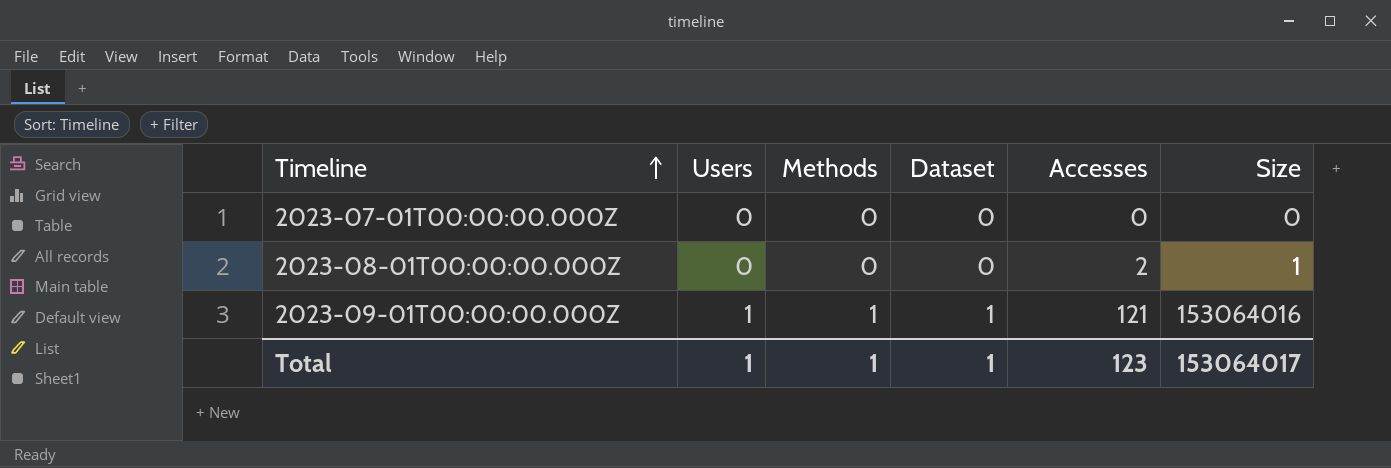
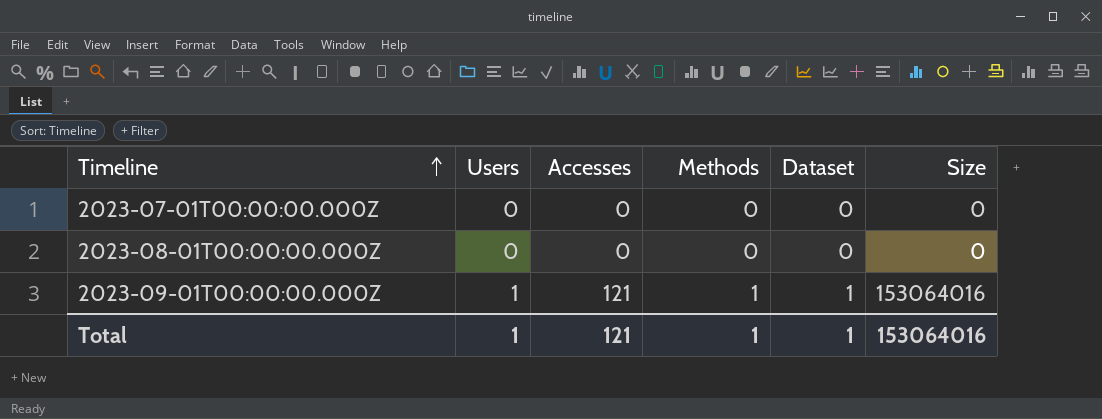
column Accesses | position: 5 -> 3
2023-08-01T00:00:00.000Z | Accesses: 2 -> 0
2023-08-01T00:00:00.000Z | Size: 1 -> 0
Total | Accesses: 123 -> 121
Total | Size: 153064017 -> 153064016

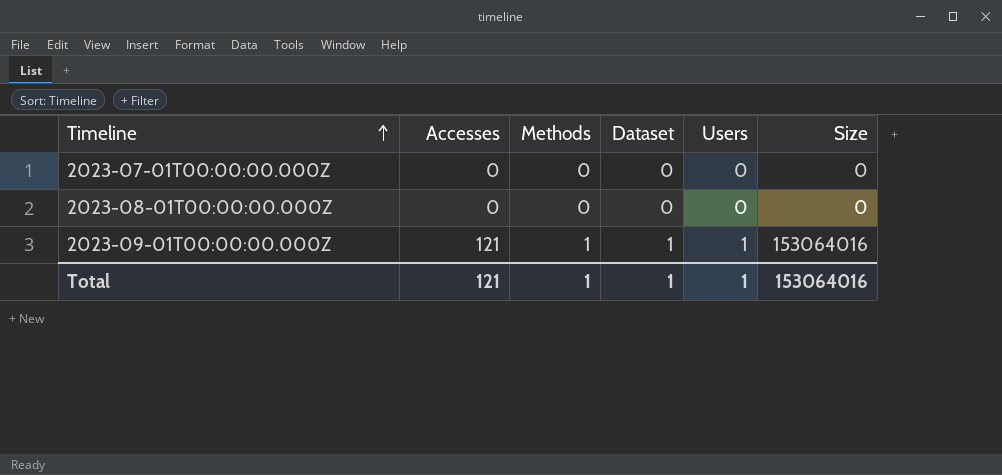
column Users | position: 2 -> 5

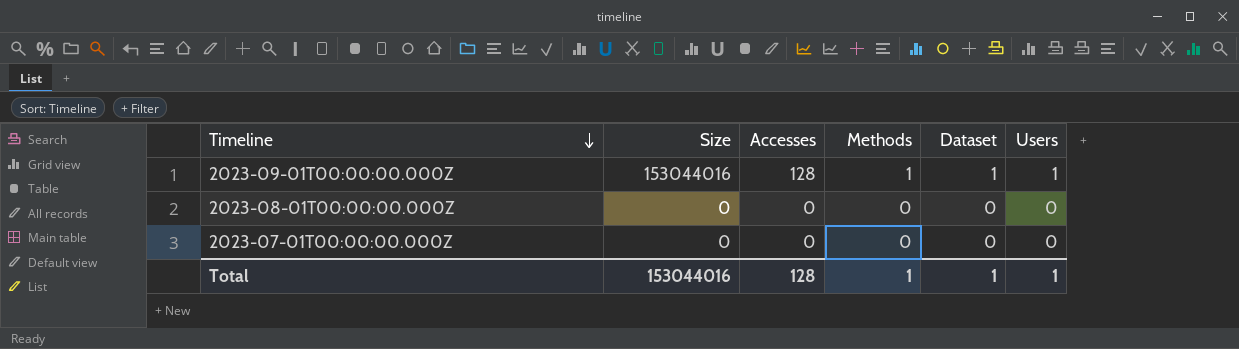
row order: Timeline ascending -> Timeline descending
column Size | position: 6 -> 2
2023-09-01T00:00:00.000Z | Size: 153064016 -> 153044016
2023-09-01T00:00:00.000Z | Accesses: 121 -> 128
Total | Size: 153064016 -> 153044016
Total | Accesses: 121 -> 128

